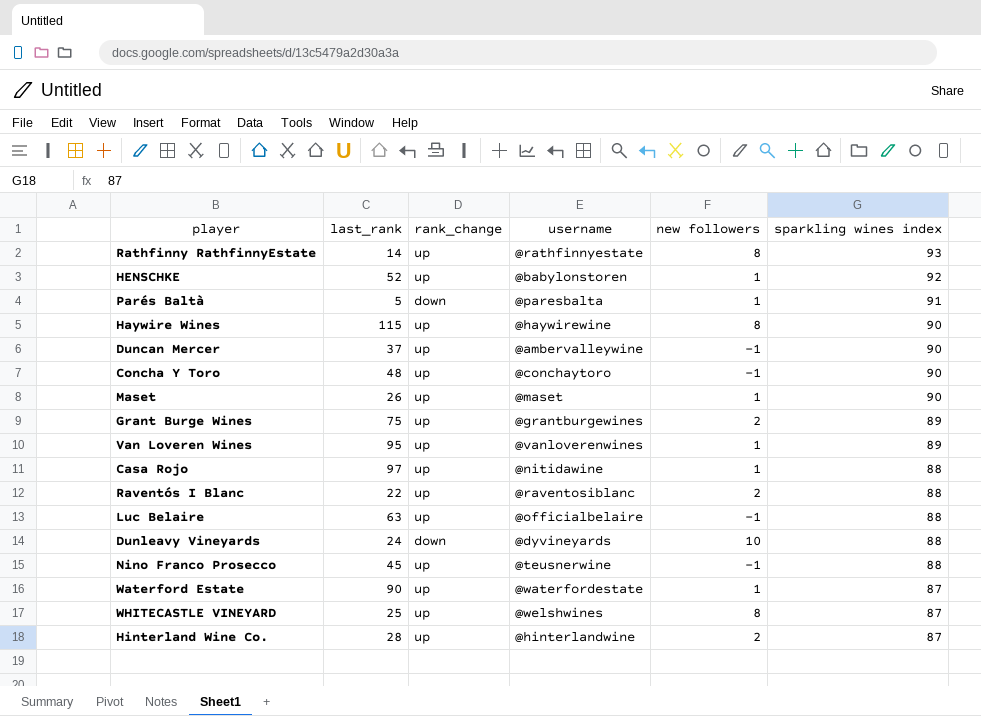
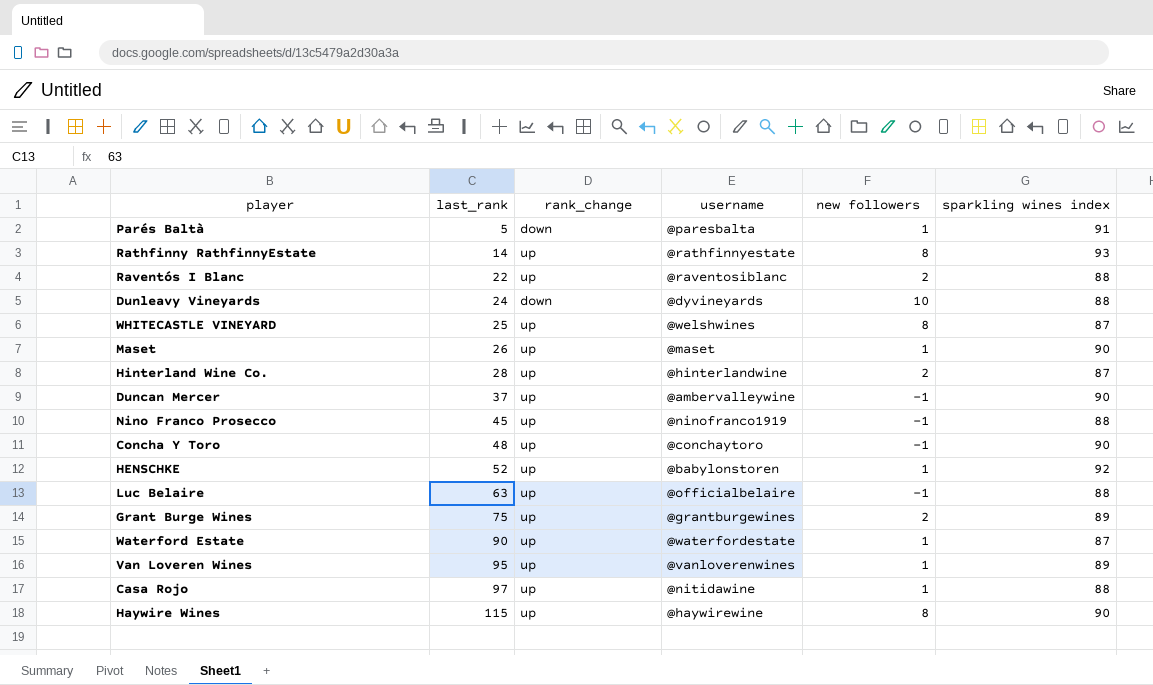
row order: sparkling wines index descending -> last_rank ascending
Nino Franco Prosecco | username: @teusnerwine -> @ninofranco1919

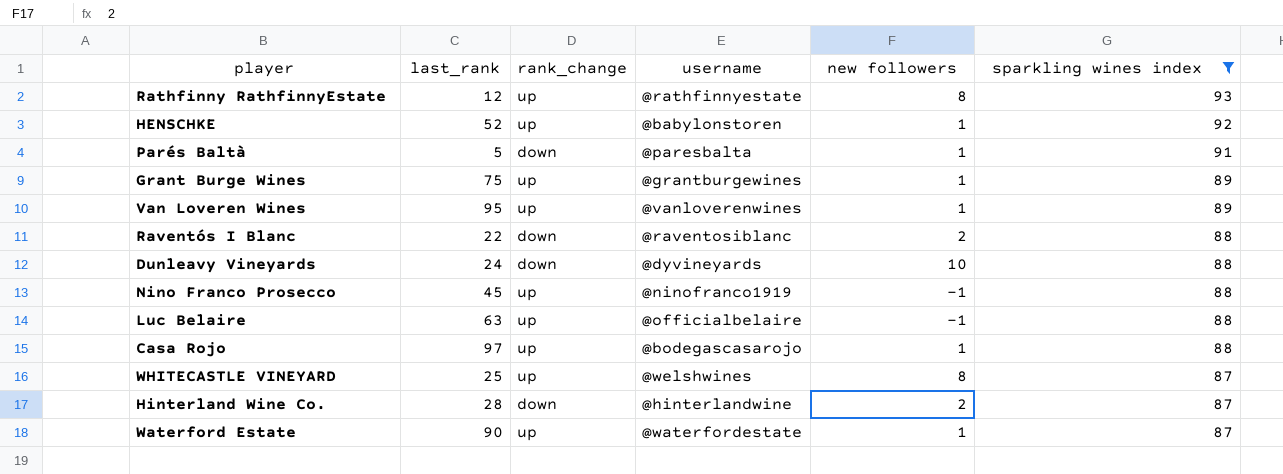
filter: none -> sparkling wines index != 90
row order: last_rank ascending -> sparkling wines index descending
Rathfinny RathfinnyEstate | last_rank: 14 -> 12
Grant Burge Wines | new followers: 2 -> 1
Raventós I Blanc | rank_change: up -> down
Casa Rojo | username: @nitidawine -> @bodegascasarojo
Hinterland Wine Co. | rank_change: up -> down

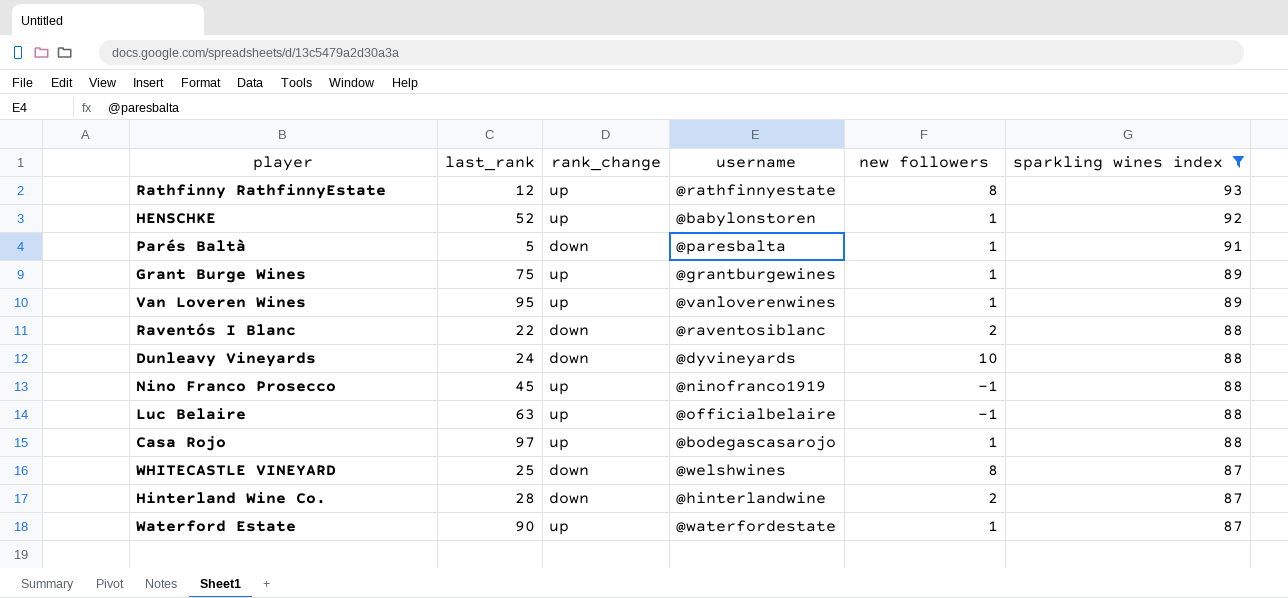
WHITECASTLE VINEYARD | rank_change: up -> down

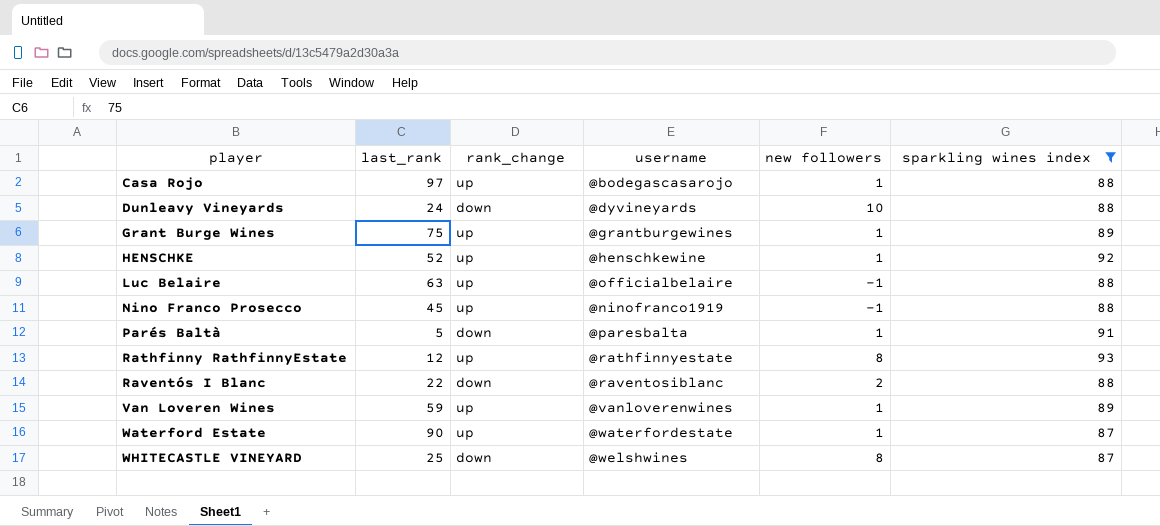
row order: sparkling wines index descending -> player ascending
row Hinterland Wine Co.: 28 | down | @hinterlandwine | 2 | 87 -> none
HENSCHKE | username: @babylonstoren -> @henschkewine
Van Loveren Wines | last_rank: 95 -> 59

